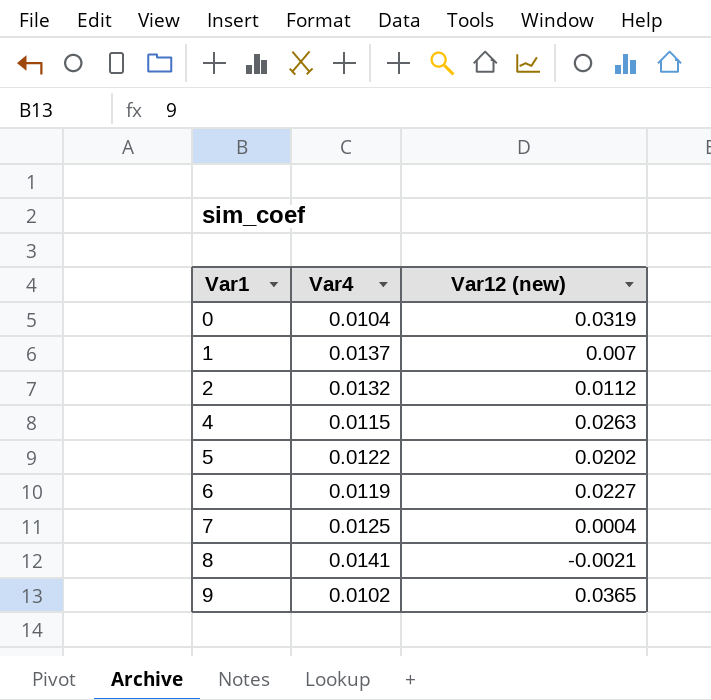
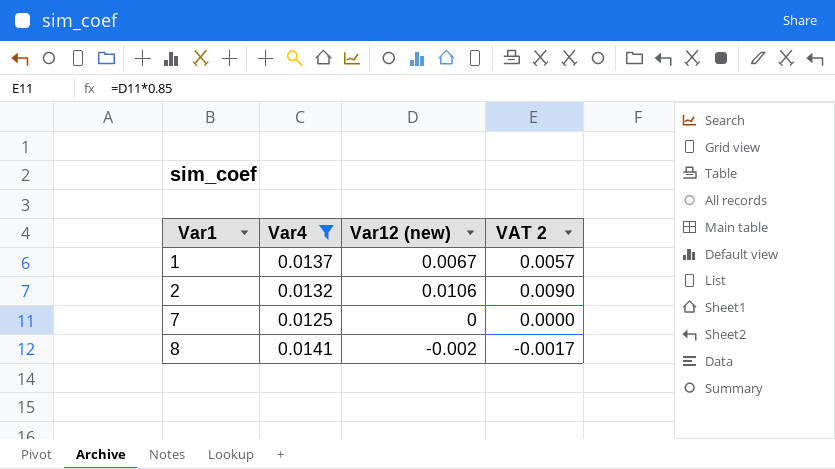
filter: none -> Var4 >= 0.0125
column VAT 2 | formula: none -> [Var12 (new)] * 0.85
1 | Var12 (new): 0.007 -> 0.0067
2 | Var12 (new): 0.0112 -> 0.0106
7 | Var12 (new): 0.0004 -> 0
8 | Var12 (new): -0.0021 -> -0.002

